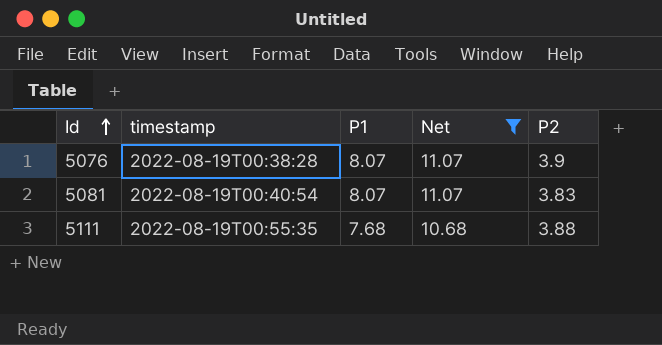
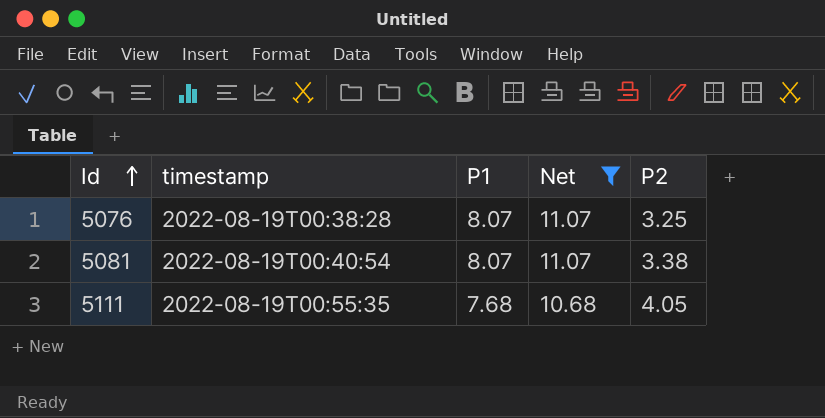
5076 | P2: 3.9 -> 3.25
5081 | P2: 3.83 -> 3.38
5111 | P2: 3.88 -> 4.05

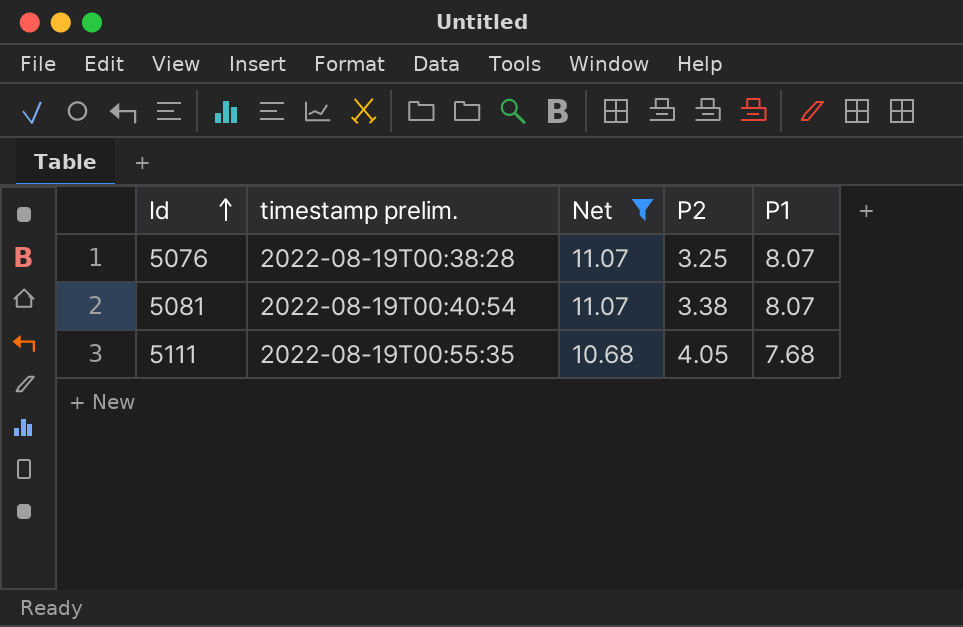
column name: timestamp -> timestamp prelim.
column P1 | position: 3 -> 5

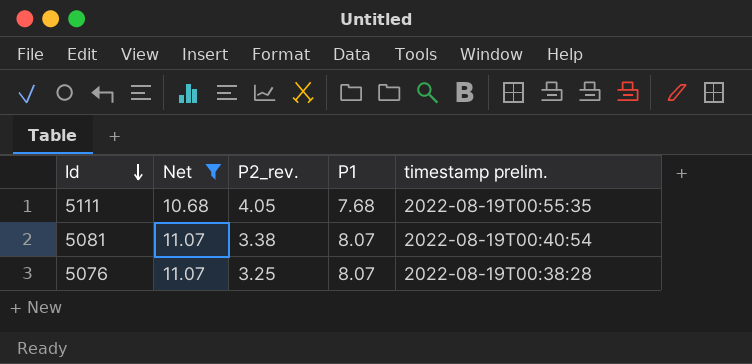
row order: Id ascending -> Id descending
column name: P2 -> P2_rev.
column timestamp prelim. | position: 2 -> 5

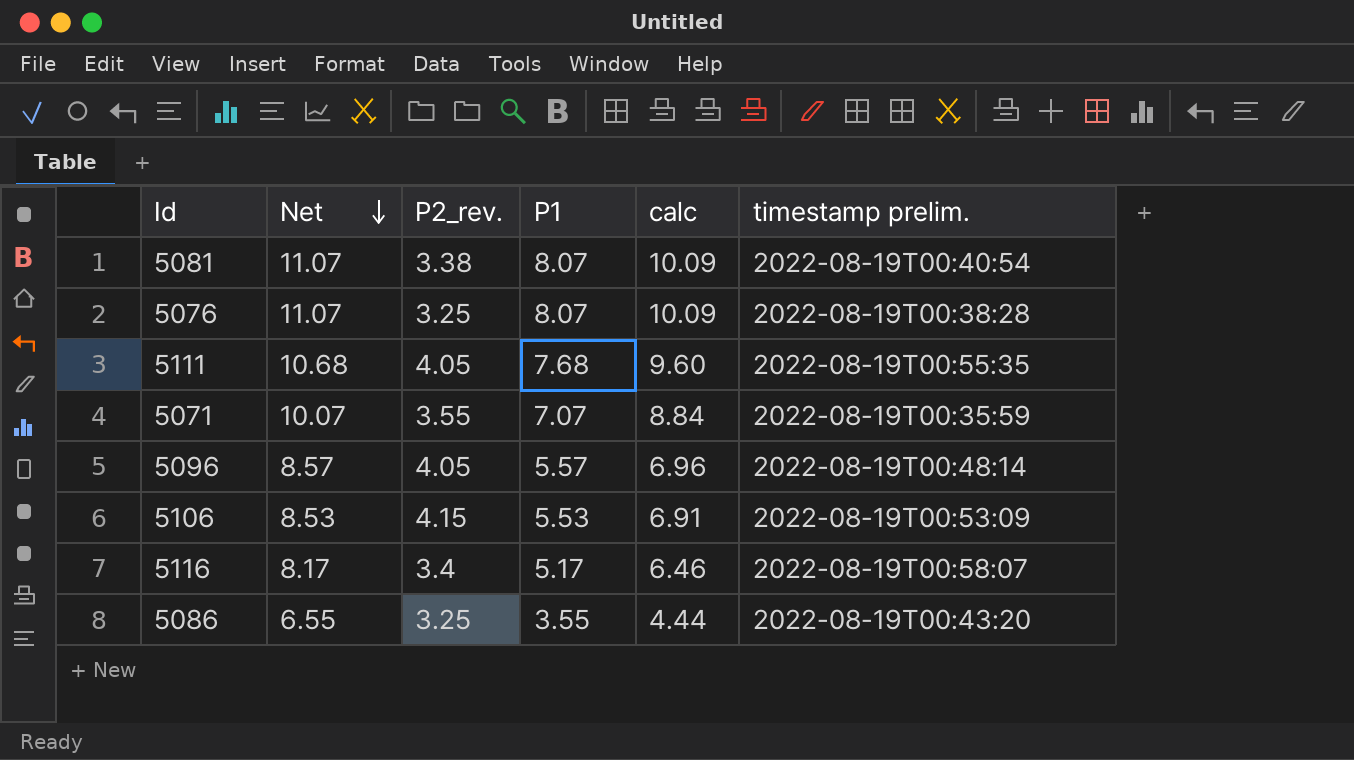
filter: Net >= 10.68 -> none
row order: Id descending -> Net descending
column calc | formula: none -> [P1] * 1.25

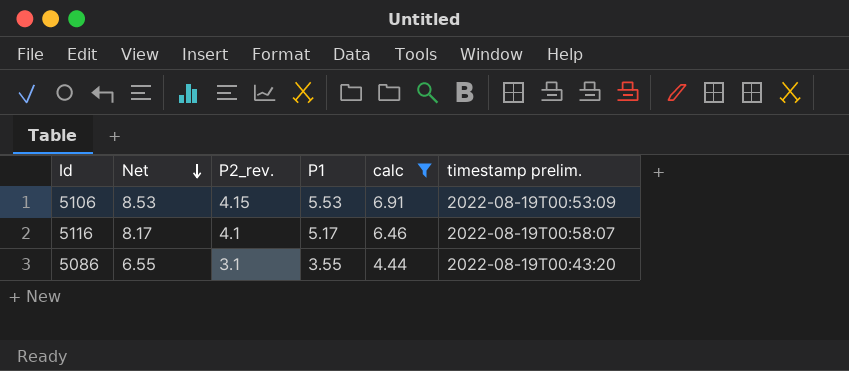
filter: none -> calc <= 6.91
5116 | P2_rev.: 3.4 -> 4.1
5086 | P2_rev.: 3.25 -> 3.1

